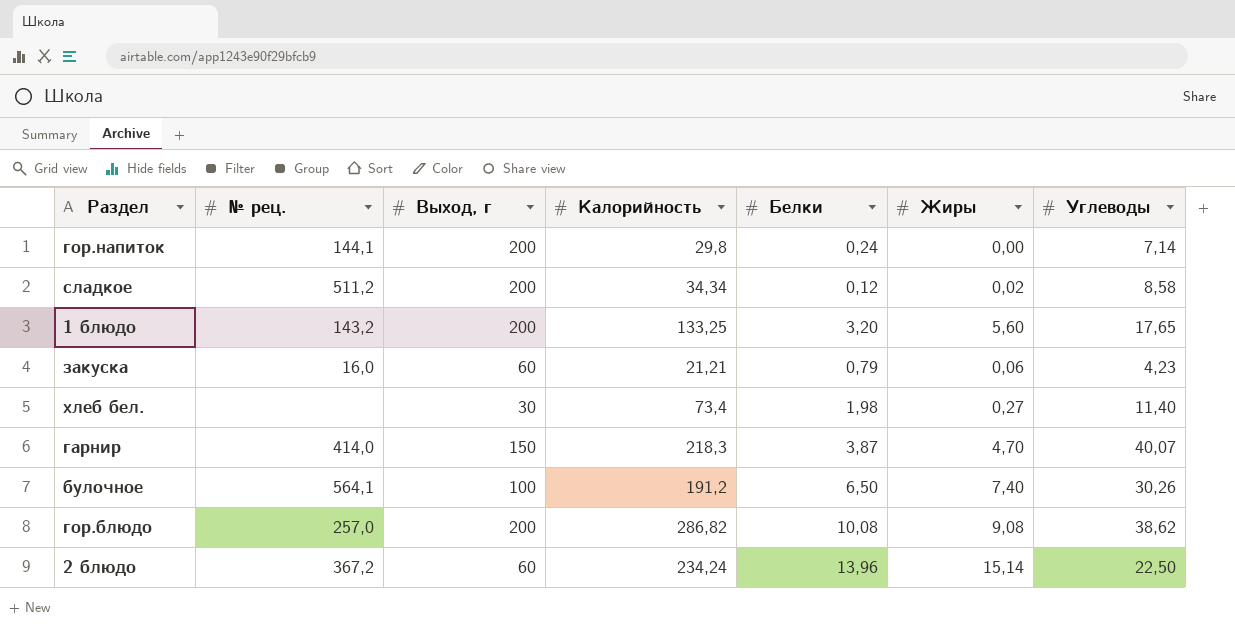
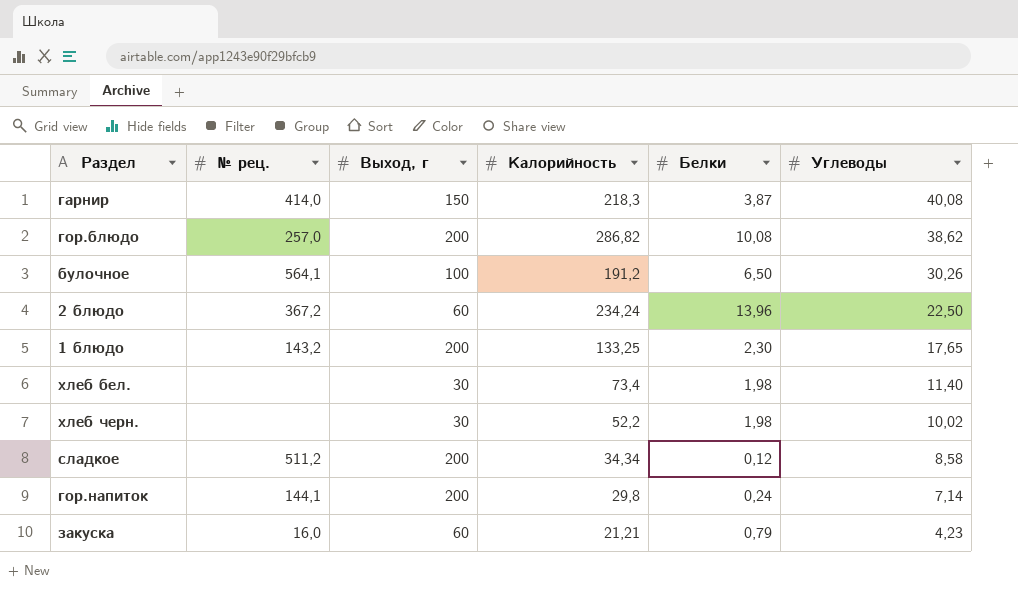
row order: none -> Углеводы descending
column Жиры | position: 6 -> none
гарнир | Углеводы: 40,07 -> 40,08
1 блюдо | Белки: 3,20 -> 2,30
row хлеб черн.: none -> none | 30 | 52,2 | 1,98 | 10,02

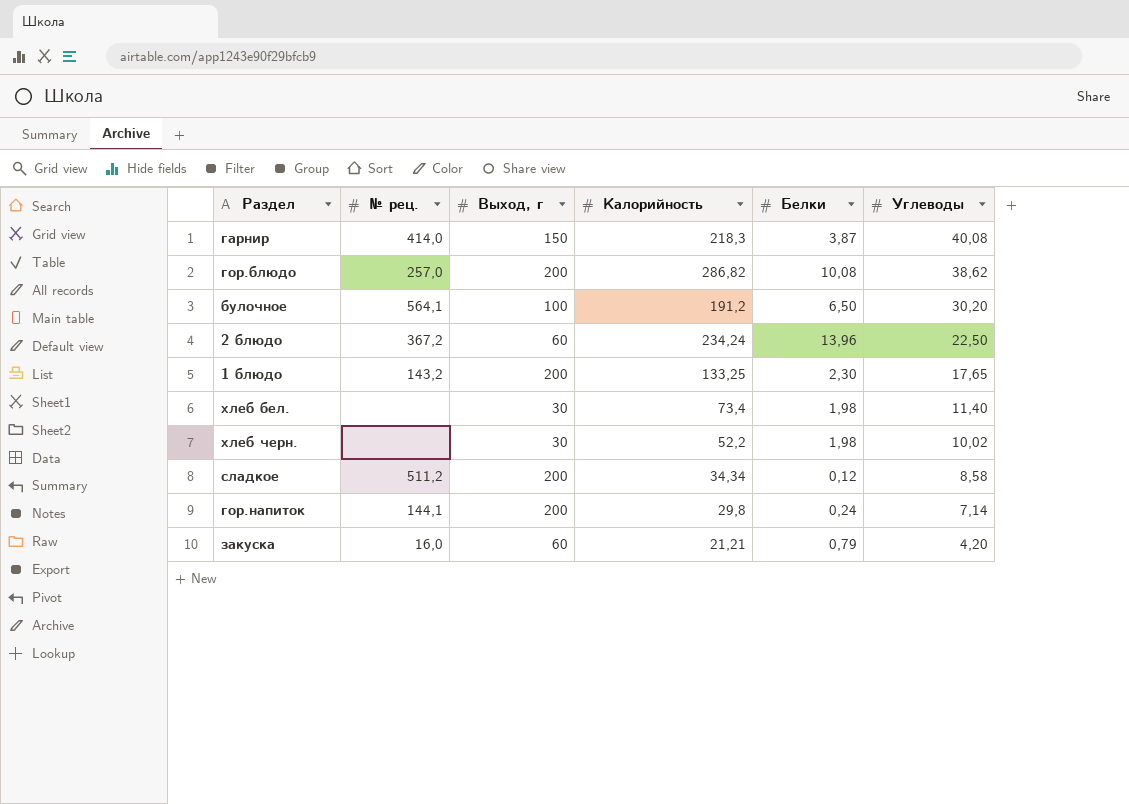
булочное | Углеводы: 30,26 -> 30,20
закуска | Углеводы: 4,23 -> 4,20

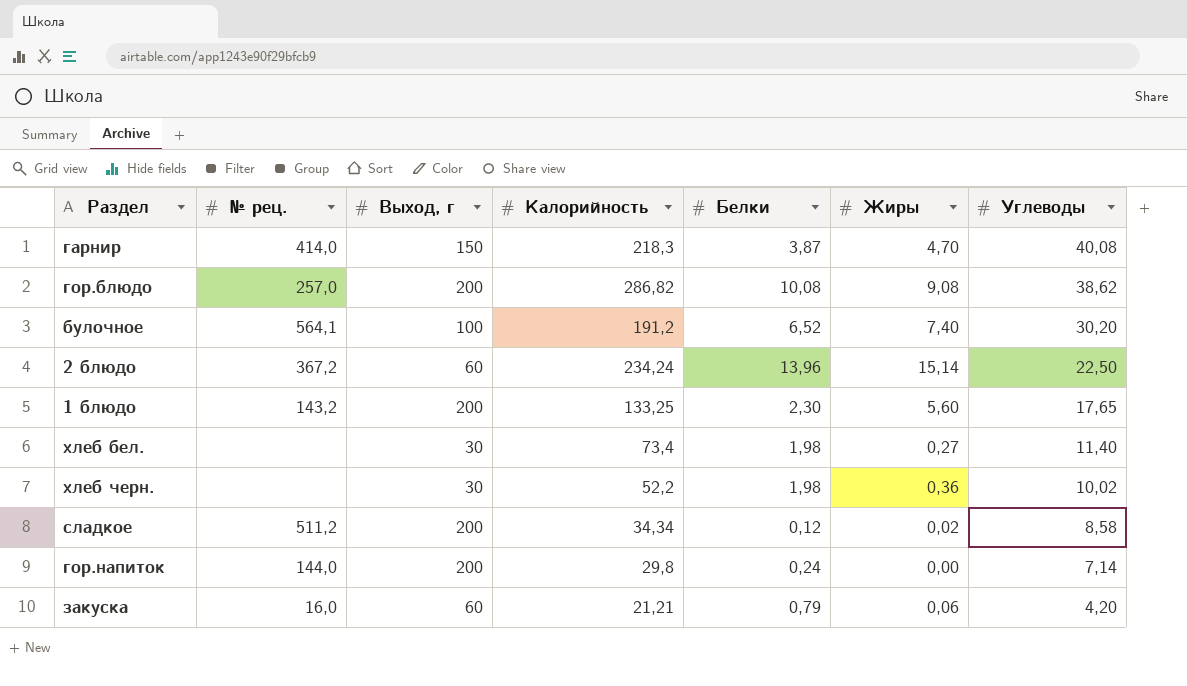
column Жиры | position: none -> 6
булочное | Белки: 6,50 -> 6,52
гор.напиток | № рец.: 144,1 -> 144,0

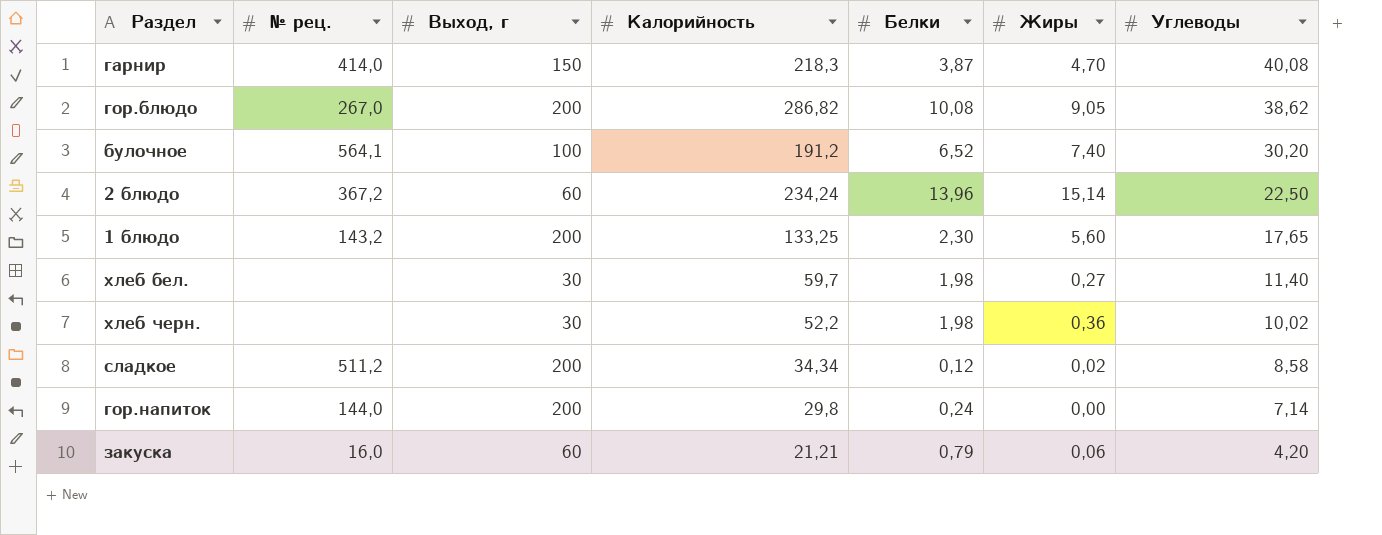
гор.блюдо | № рец.: 257,0 -> 267,0
гор.блюдо | Жиры: 9,08 -> 9,05
хлеб бел. | Калорийность: 73,4 -> 59,7

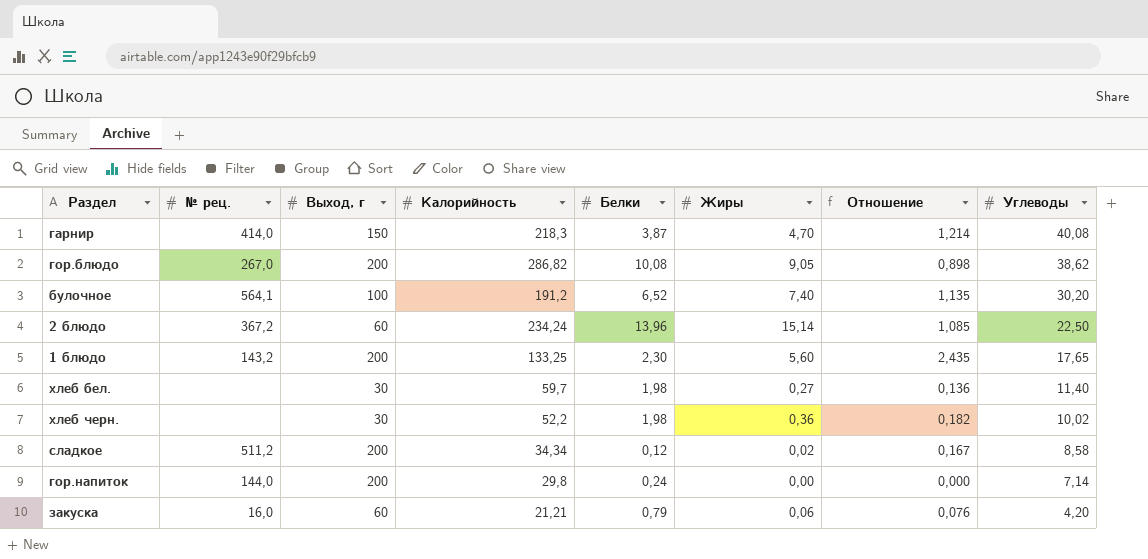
column Отношение | formula: none -> [Жиры] / [Белки]

